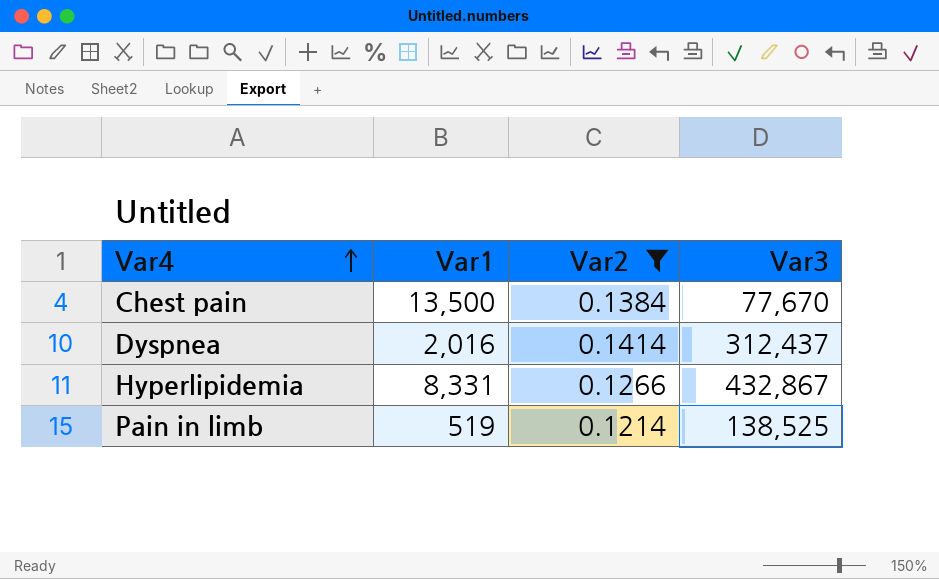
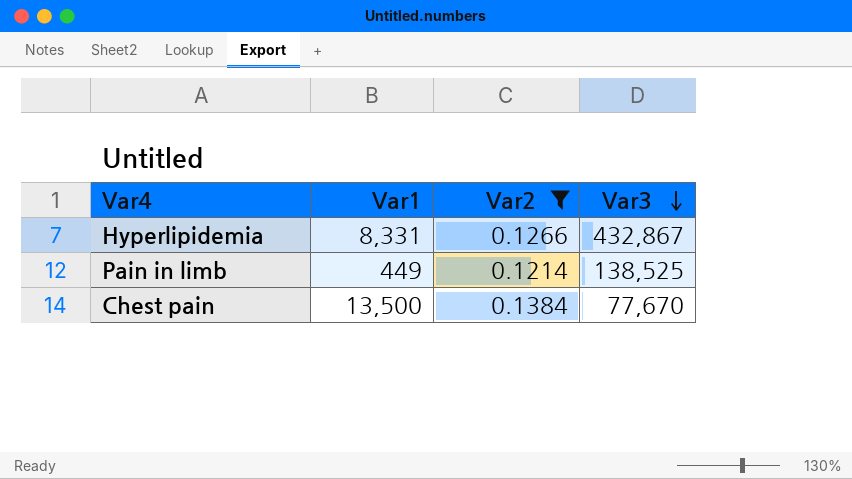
row order: Var4 ascending -> Var3 descending
row Dyspnea: 2,016 | 0.1414 | 312,437 -> none
Pain in limb | Var1: 519 -> 449

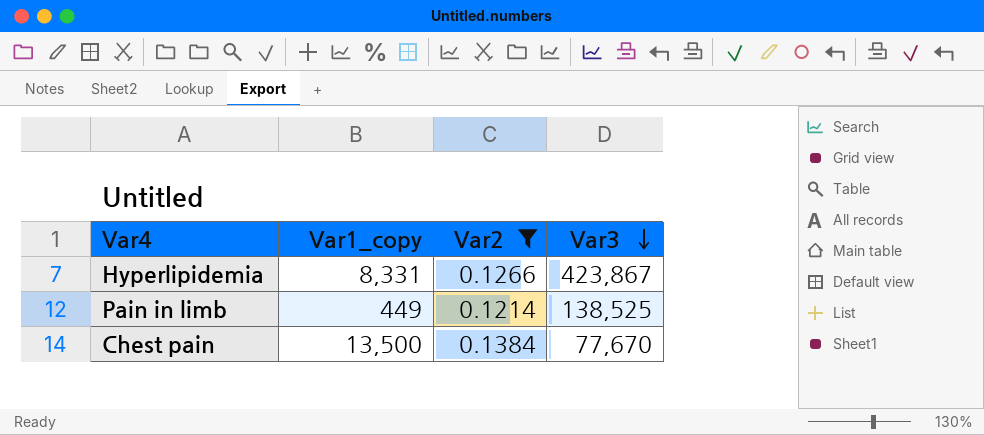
column name: Var1 -> Var1_copy
Hyperlipidemia | Var3: 432,867 -> 423,867

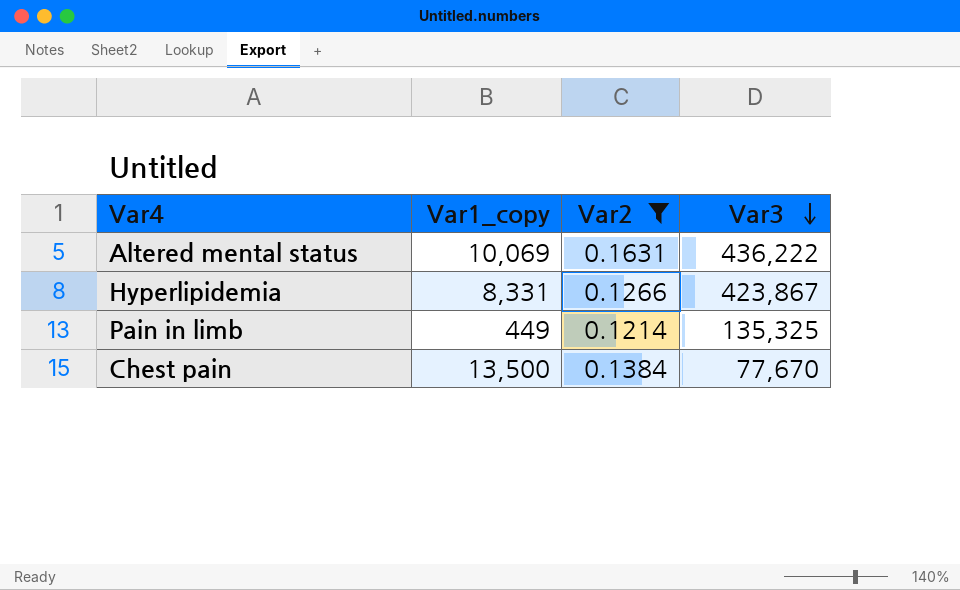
row Altered mental status: none -> 10,069 | 0.1631 | 436,222
Pain in limb | Var3: 138,525 -> 135,325

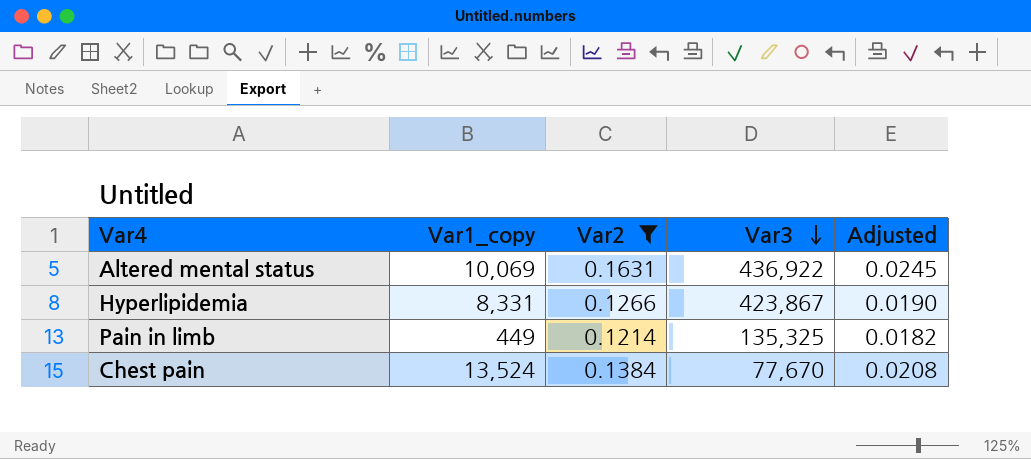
column Adjusted | formula: none -> [Var2] * 0.15
Altered mental status | Var3: 436,222 -> 436,922
Chest pain | Var1_copy: 13,500 -> 13,524

